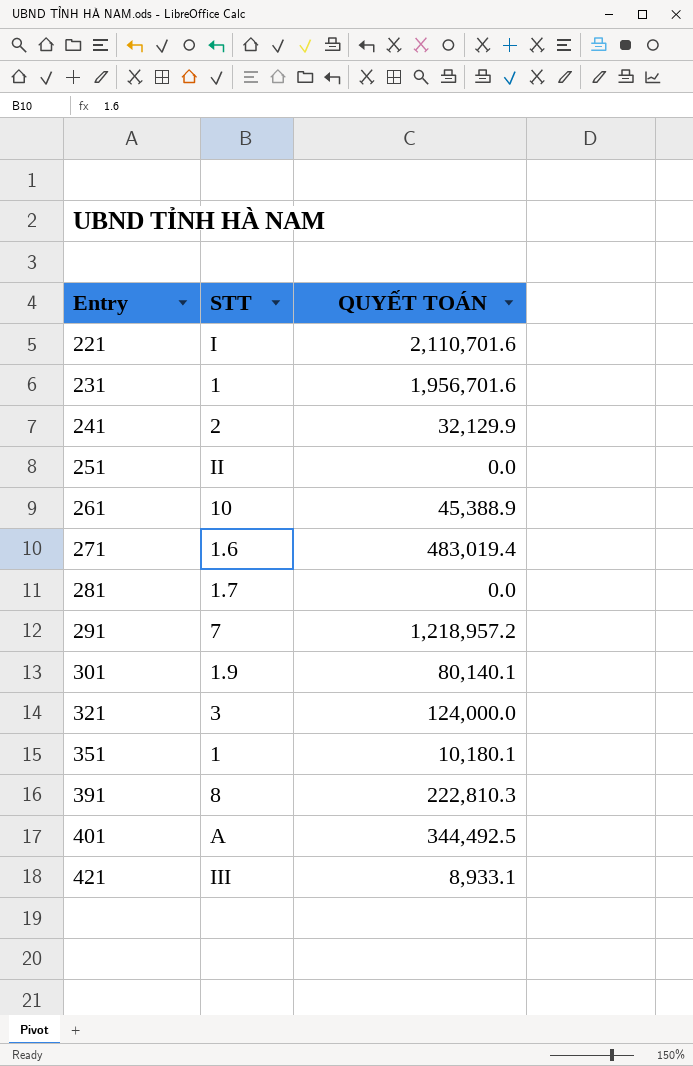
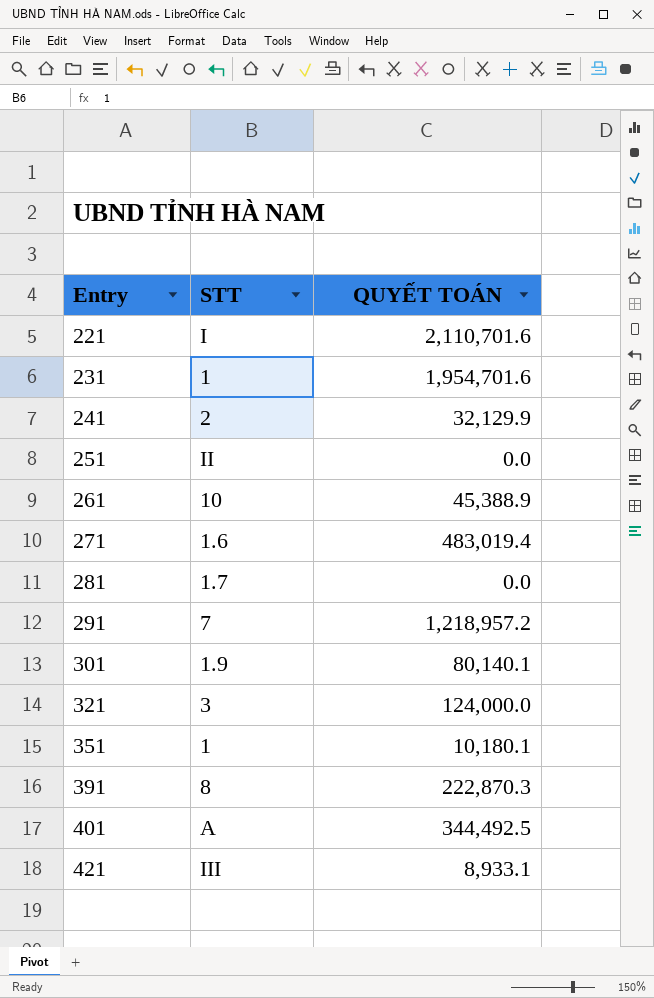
231 | QUYẾT TOÁN: 1,956,701.6 -> 1,954,701.6
391 | QUYẾT TOÁN: 222,810.3 -> 222,870.3

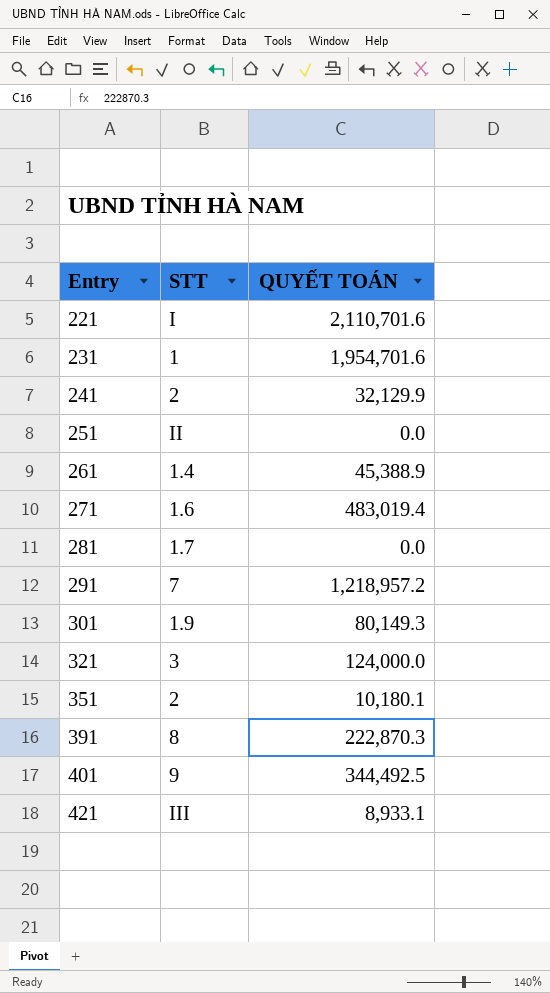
261 | STT: 10 -> 1.4
301 | QUYẾT TOÁN: 80,140.1 -> 80,149.3
351 | STT: 1 -> 2
401 | STT: A -> 9

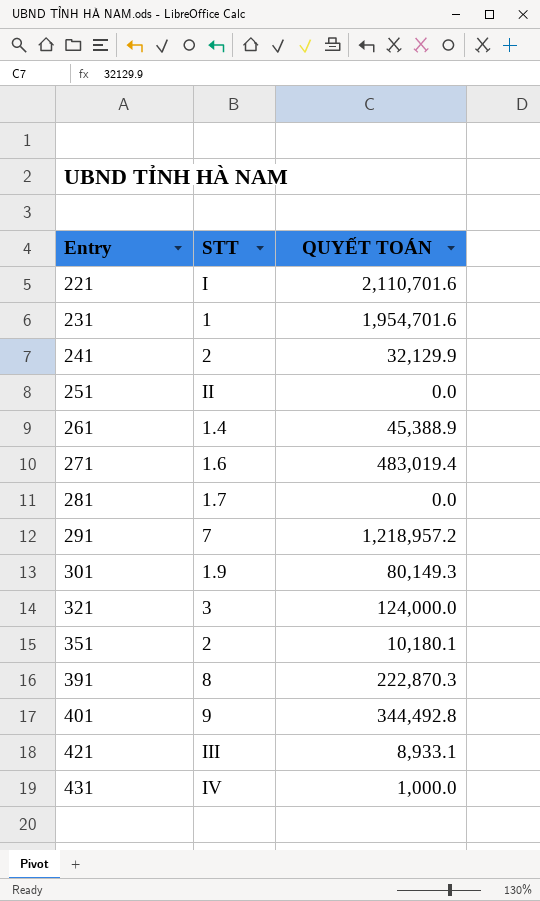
401 | QUYẾT TOÁN: 344,492.5 -> 344,492.8
row 431: none -> IV | 1,000.0

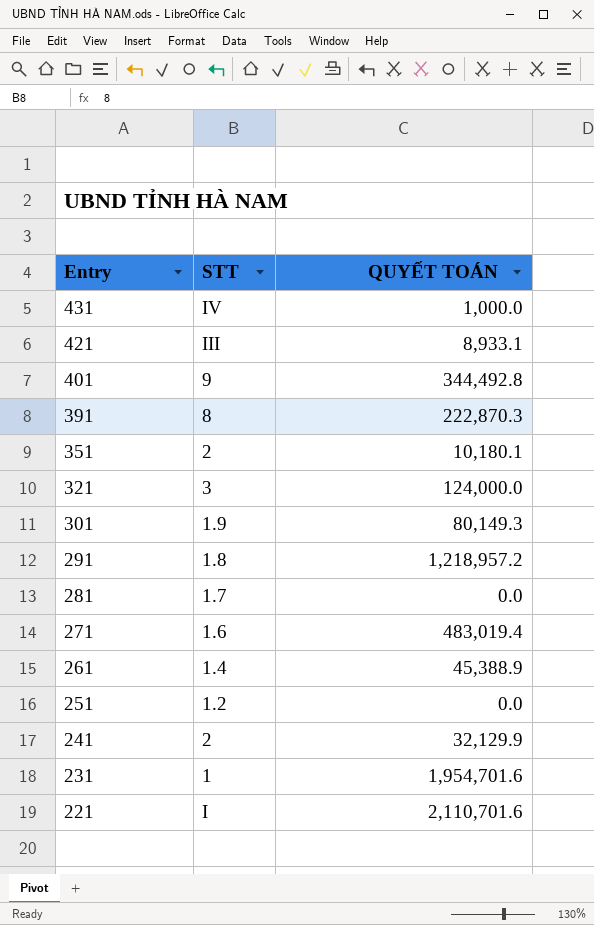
row order: Entry ascending -> Entry descending
291 | STT: 7 -> 1.8
251 | STT: II -> 1.2

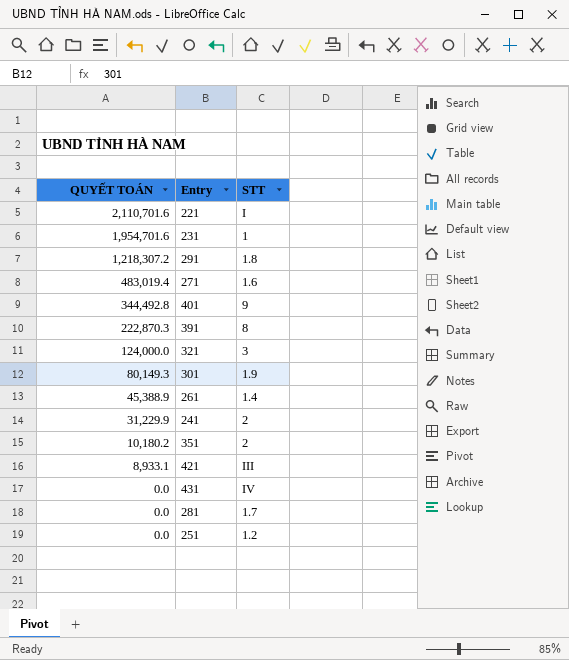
row order: Entry descending -> QUYẾT TOÁN descending
column QUYẾT TOÁN | position: 3 -> 1
291 | QUYẾT TOÁN: 1,218,957.2 -> 1,218,307.2
241 | QUYẾT TOÁN: 32,129.9 -> 31,229.9
351 | QUYẾT TOÁN: 10,180.1 -> 10,180.2
431 | QUYẾT TOÁN: 1,000.0 -> 0.0

